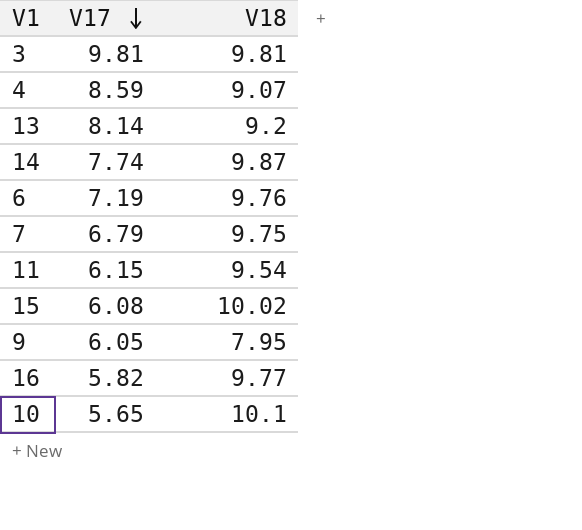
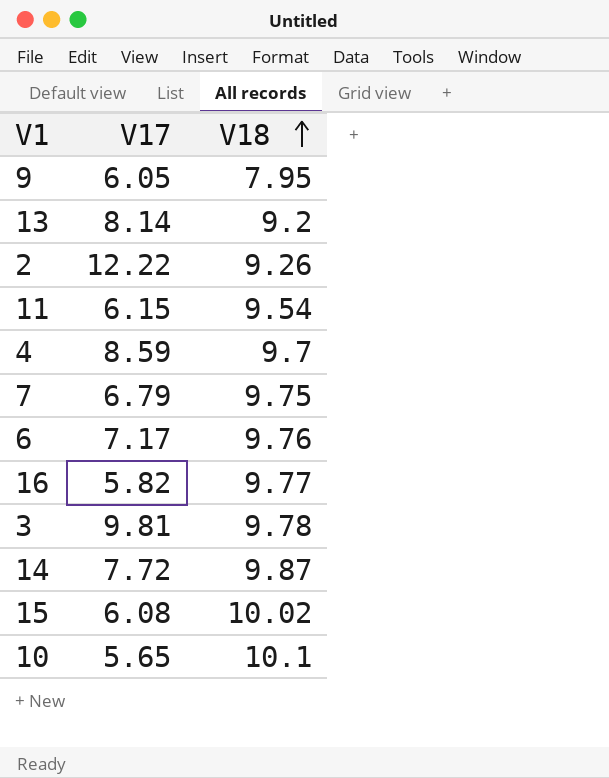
row order: V17 descending -> V18 ascending
row 2: none -> 12.22 | 9.26
4 | V18: 9.07 -> 9.7
6 | V17: 7.19 -> 7.17
3 | V18: 9.81 -> 9.78
14 | V17: 7.74 -> 7.72

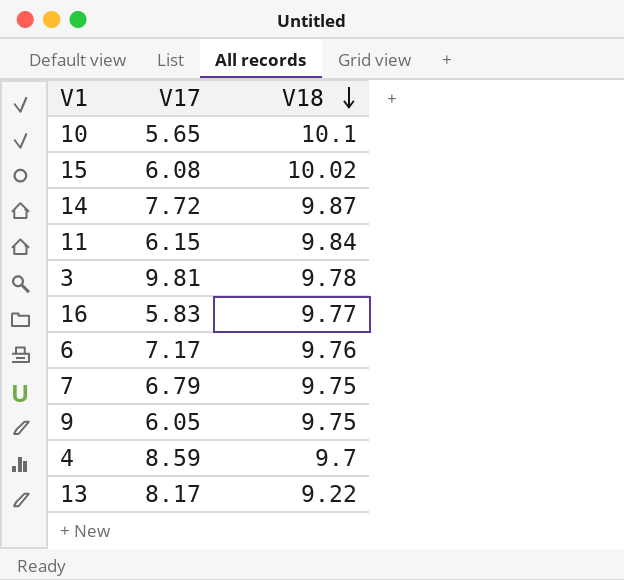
row order: V18 ascending -> V18 descending
row 2: 12.22 | 9.26 -> none
11 | V18: 9.54 -> 9.84
16 | V17: 5.82 -> 5.83
9 | V18: 7.95 -> 9.75
13 | V17: 8.14 -> 8.17
13 | V18: 9.2 -> 9.22

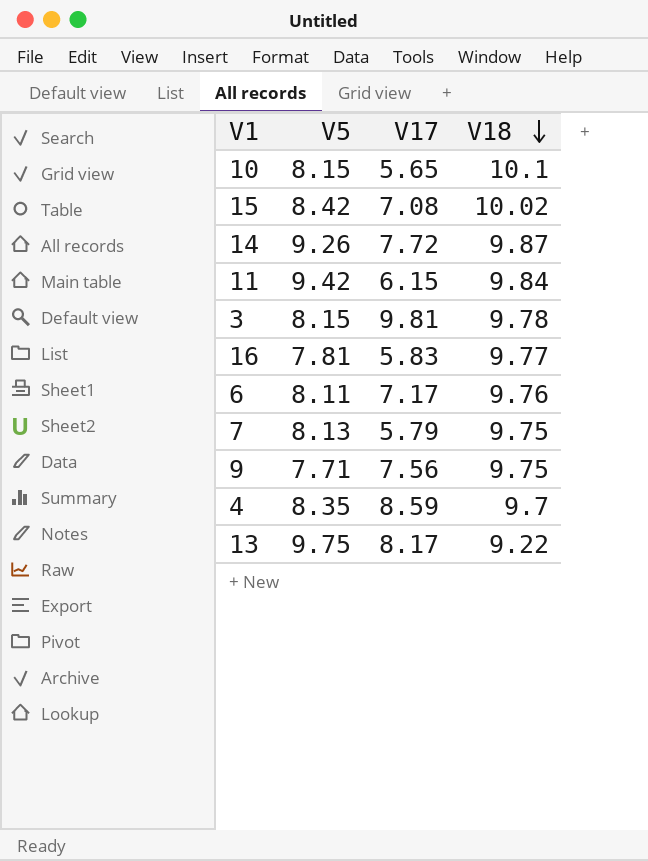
column V5 | position: none -> 2
15 | V17: 6.08 -> 7.08
7 | V17: 6.79 -> 5.79
9 | V17: 6.05 -> 7.56

